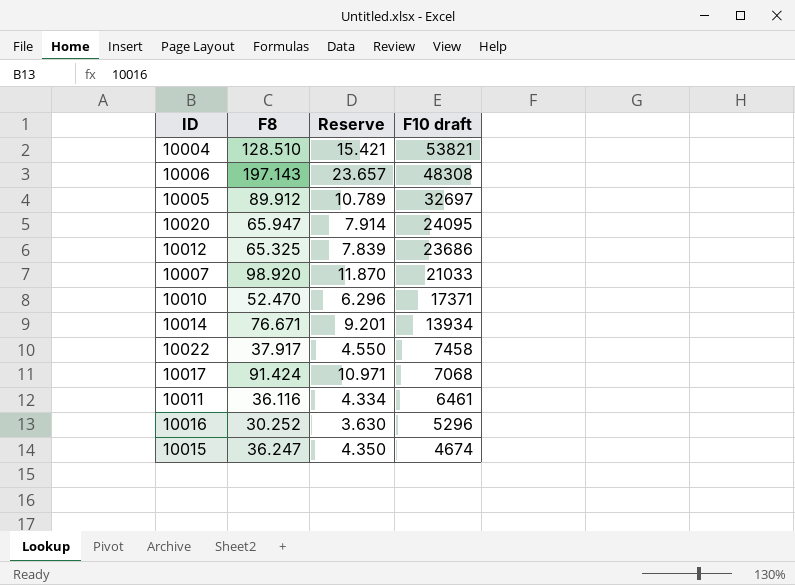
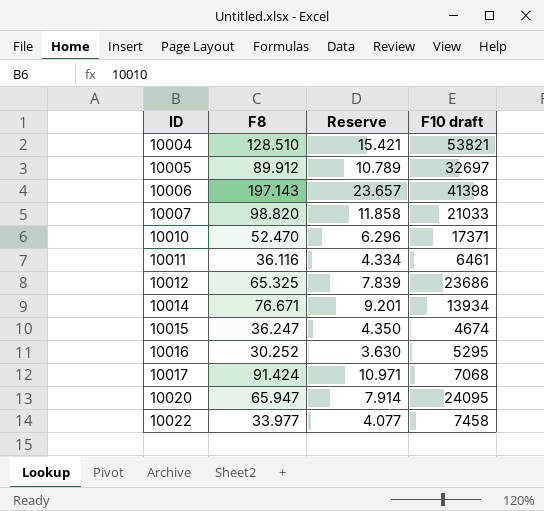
row order: F10 draft descending -> ID ascending
10006 | F10 draft: 48308 -> 41398
10007 | F8: 98.920 -> 98.820
10007 | Reserve: 11.870 -> 11.858
10016 | F10 draft: 5296 -> 5295
10022 | F8: 37.917 -> 33.977
10022 | Reserve: 4.550 -> 4.077

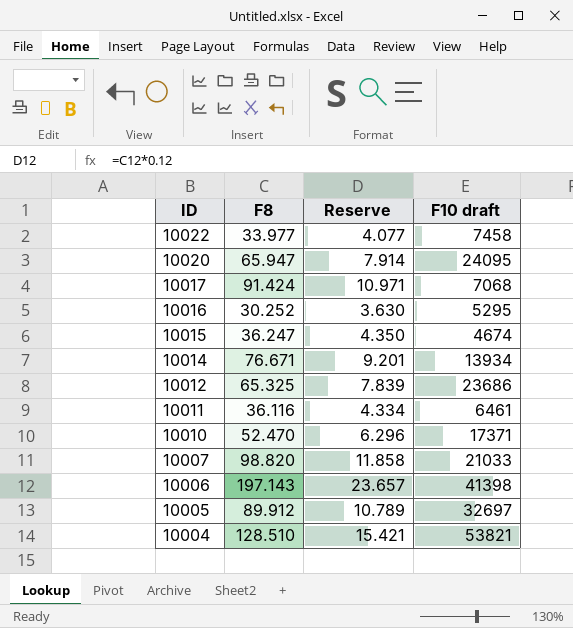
row order: ID ascending -> ID descending

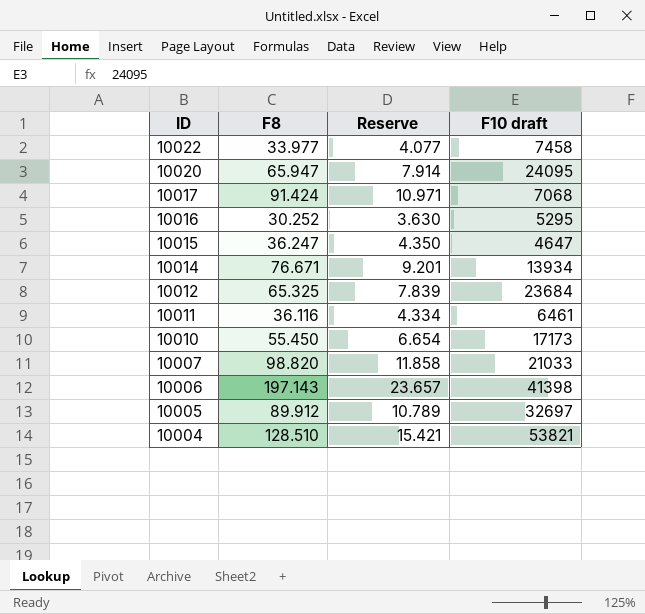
10015 | F10 draft: 4674 -> 4647
10012 | F10 draft: 23686 -> 23684
10010 | F8: 52.470 -> 55.450
10010 | Reserve: 6.296 -> 6.654
10010 | F10 draft: 17371 -> 17173

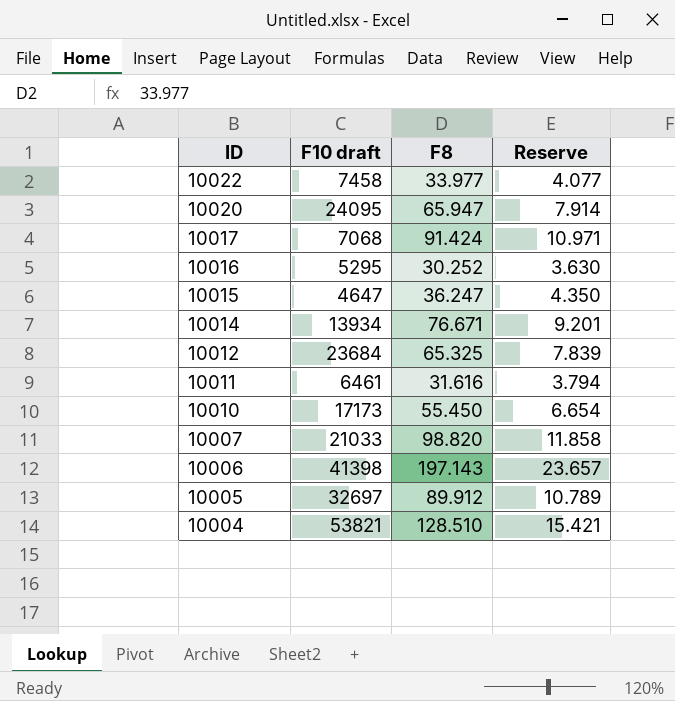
column F10 draft | position: 4 -> 2
10011 | F8: 36.116 -> 31.616
10011 | Reserve: 4.334 -> 3.794

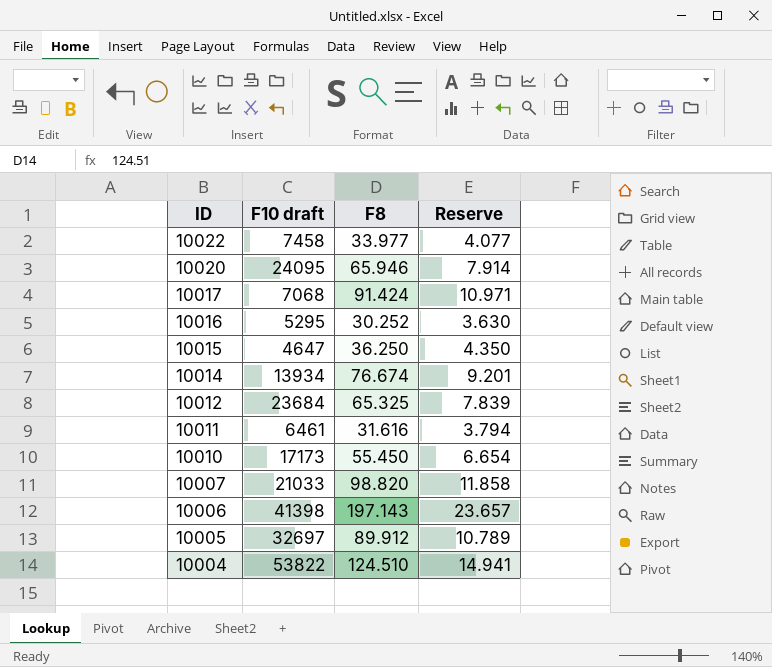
10020 | F8: 65.947 -> 65.946
10015 | F8: 36.247 -> 36.250
10014 | F8: 76.671 -> 76.674
10004 | F10 draft: 53821 -> 53822
10004 | F8: 128.510 -> 124.510
10004 | Reserve: 15.421 -> 14.941

